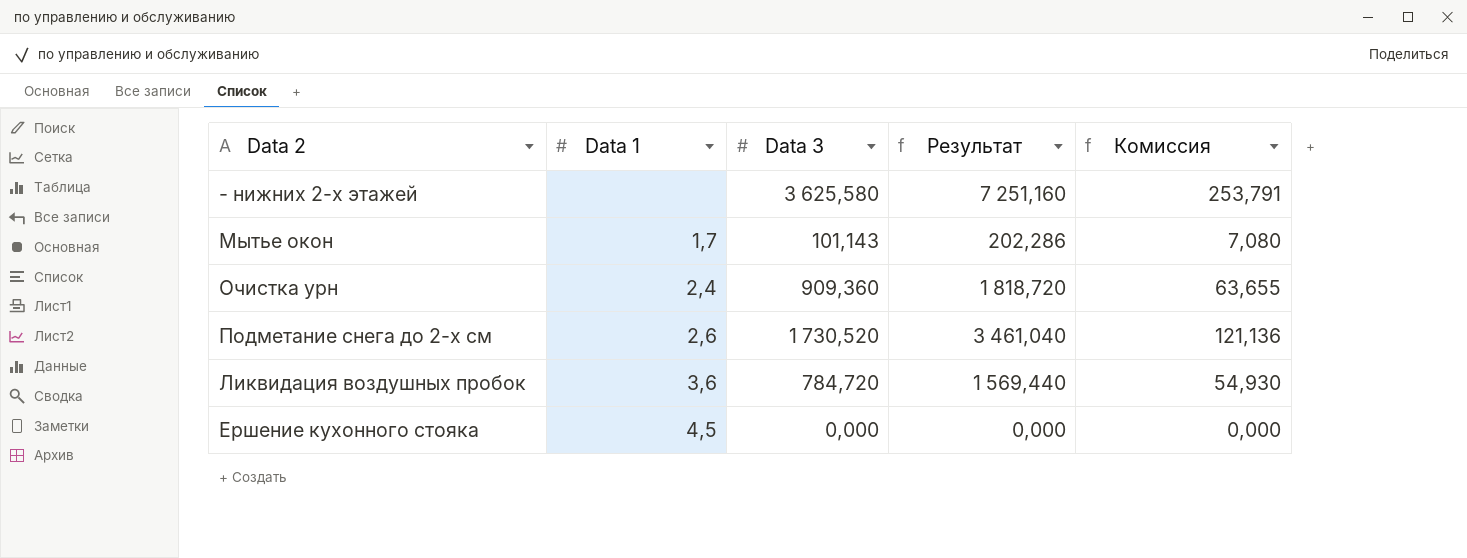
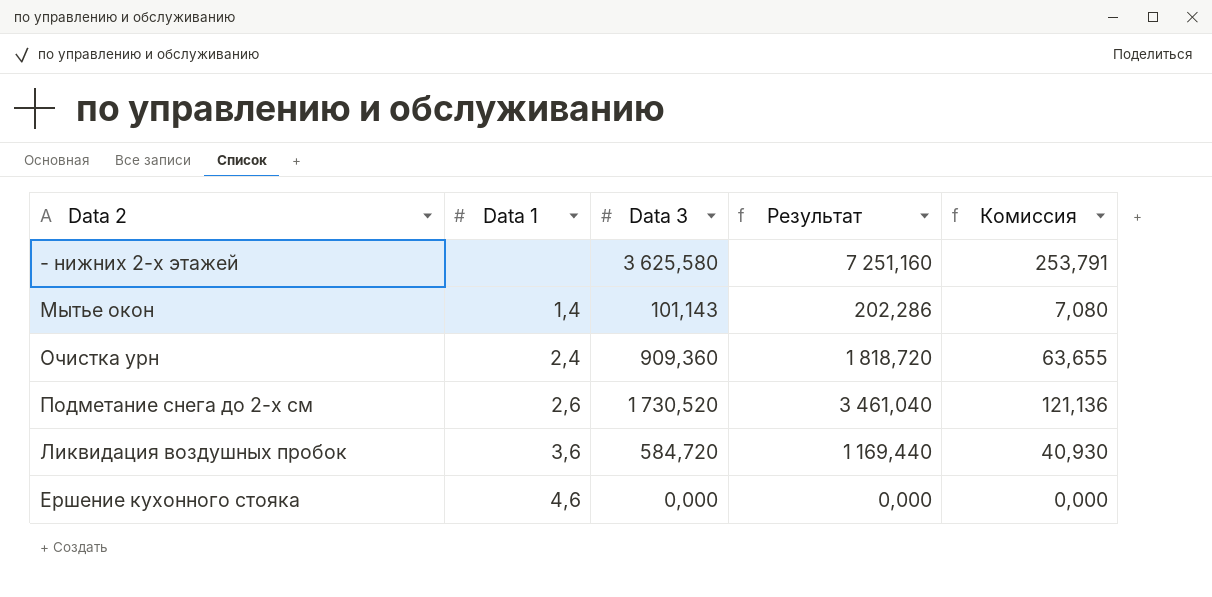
Мытье окон | Data 1: 1,7 -> 1,4
Ликвидация воздушных пробок | Data 3: 784,720 -> 584,720
Ликвидация воздушных пробок | Результат: 1 569,440 -> 1 169,440
Ликвидация воздушных пробок | Комиссия: 54,930 -> 40,930
Ершение кухонного стояка | Data 1: 4,5 -> 4,6

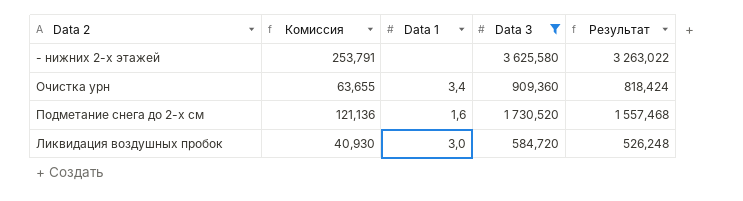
filter: none -> Data 3 >= 584,720
column Комиссия | position: 5 -> 2
column Результат | formula: [Data 3] * 2 -> [Data 3] * 0,9
Очистка урн | Data 1: 2,4 -> 3,4
Подметание снега до 2-х см | Data 1: 2,6 -> 1,6
Ликвидация воздушных пробок | Data 1: 3,6 -> 3,0

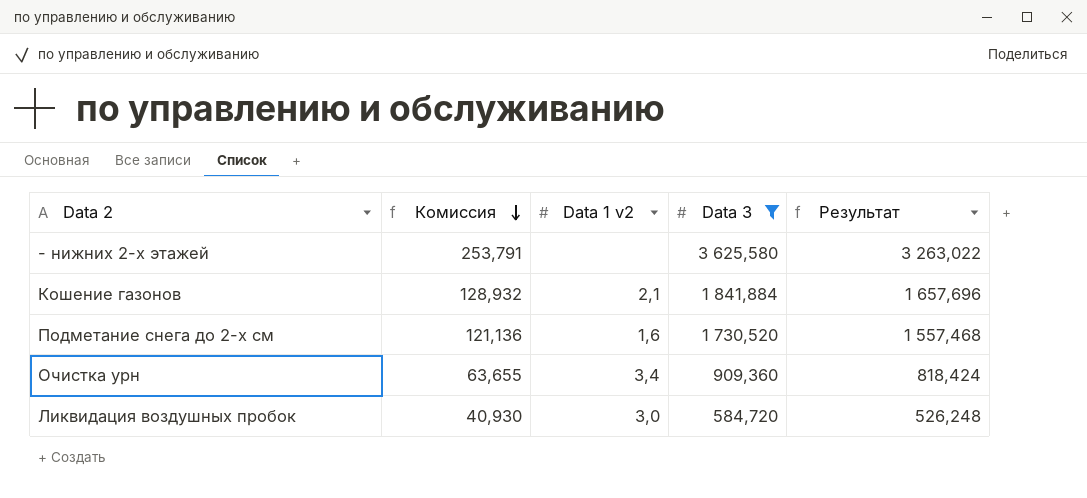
row order: none -> Комиссия descending
column name: Data 1 -> Data 1 v2
row Кошение газонов: none -> 128,932 | 2,1 | 1 841,884 | 1 657,696

